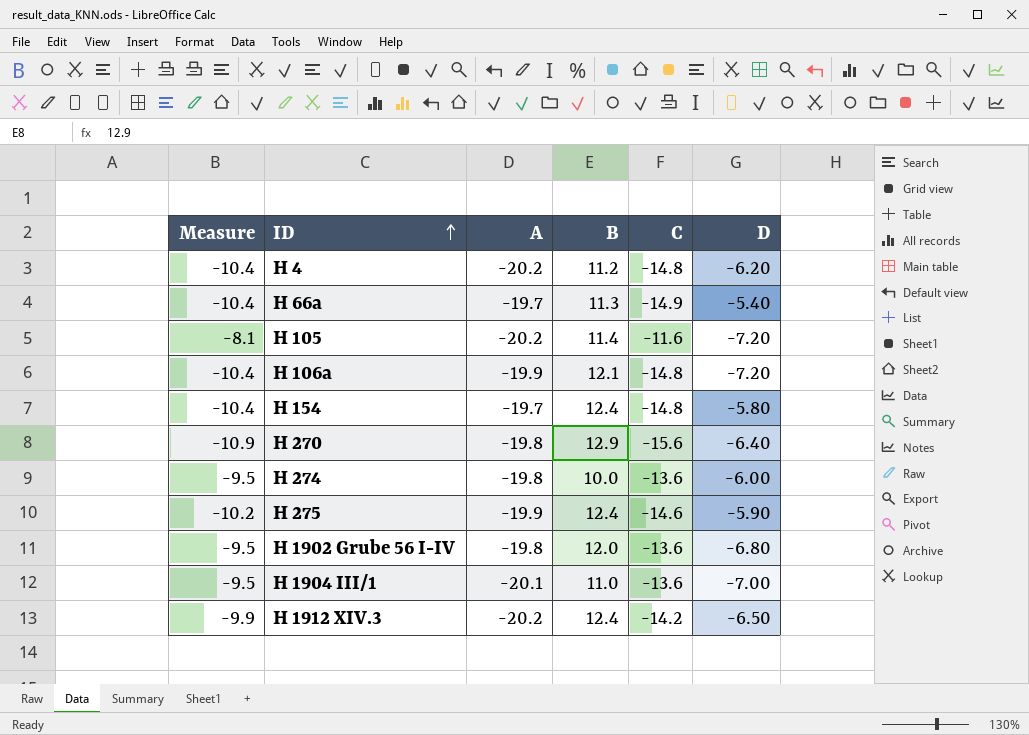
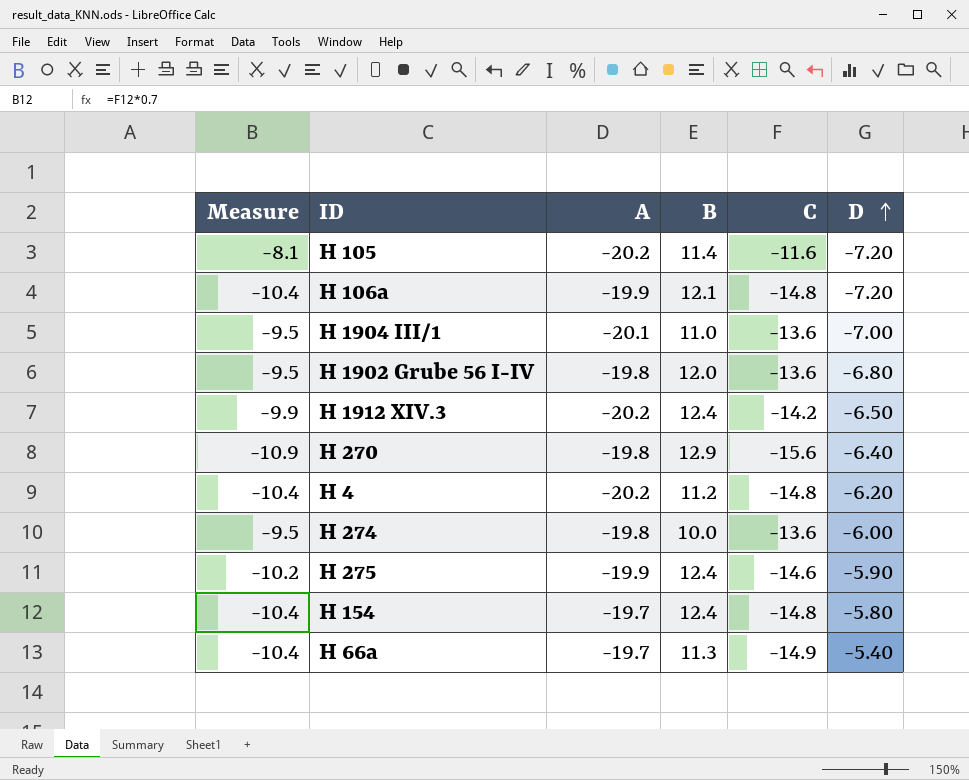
row order: ID ascending -> D ascending

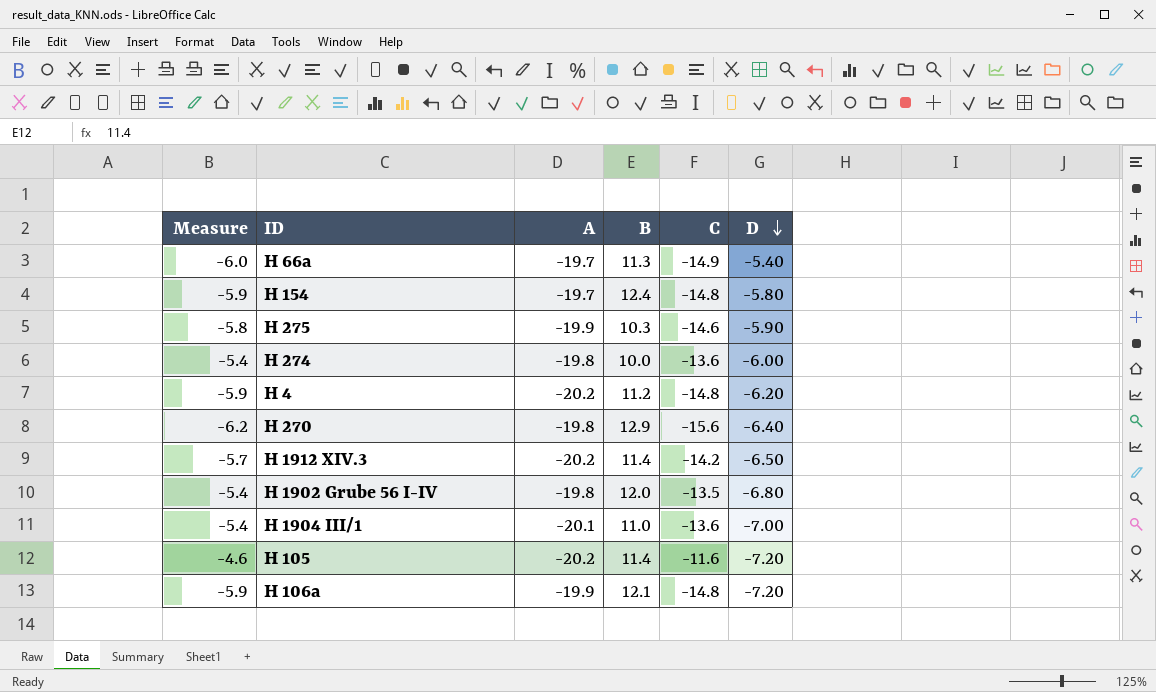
row order: D ascending -> D descending
column Measure | formula: [C] * 0.7 -> [C] * 0.4
H 275 | B: 12.4 -> 10.3
H 1912 XIV.3 | B: 12.4 -> 11.4
H 1902 Grube 56 I-IV | C: -13.6 -> -13.5

